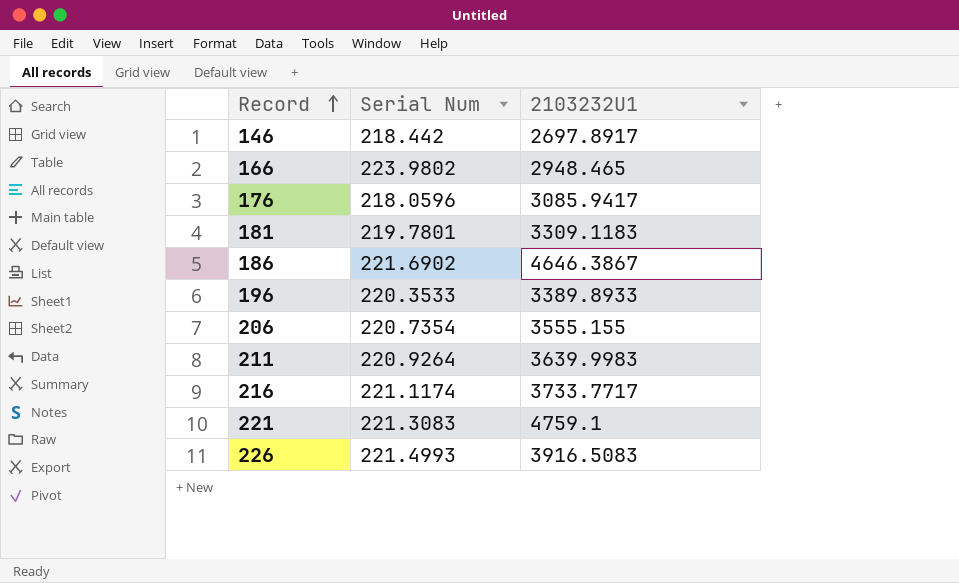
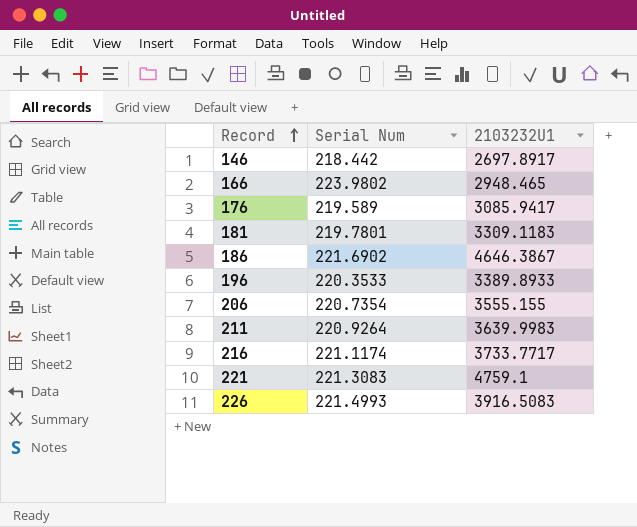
176 | Serial Num: 218.0596 -> 219.589

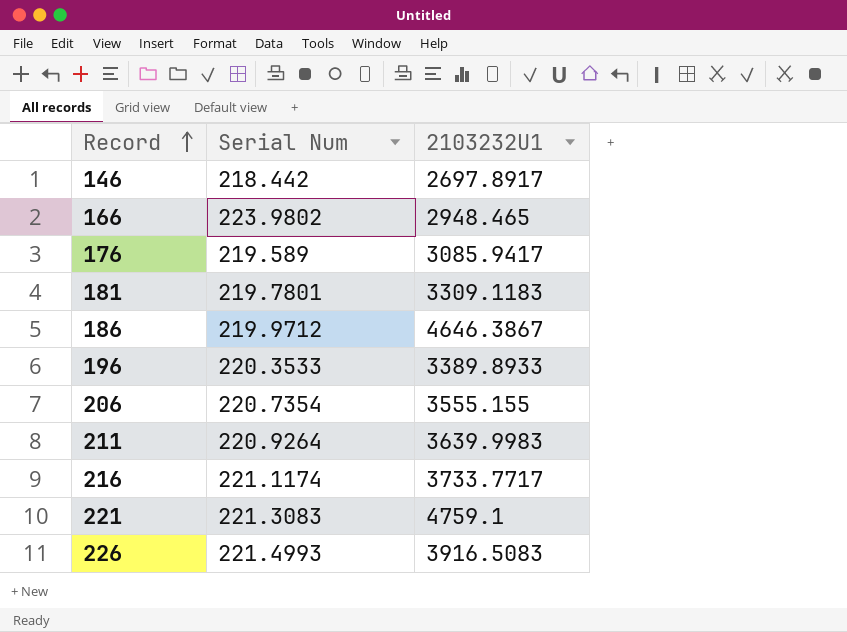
186 | Serial Num: 221.6902 -> 219.9712

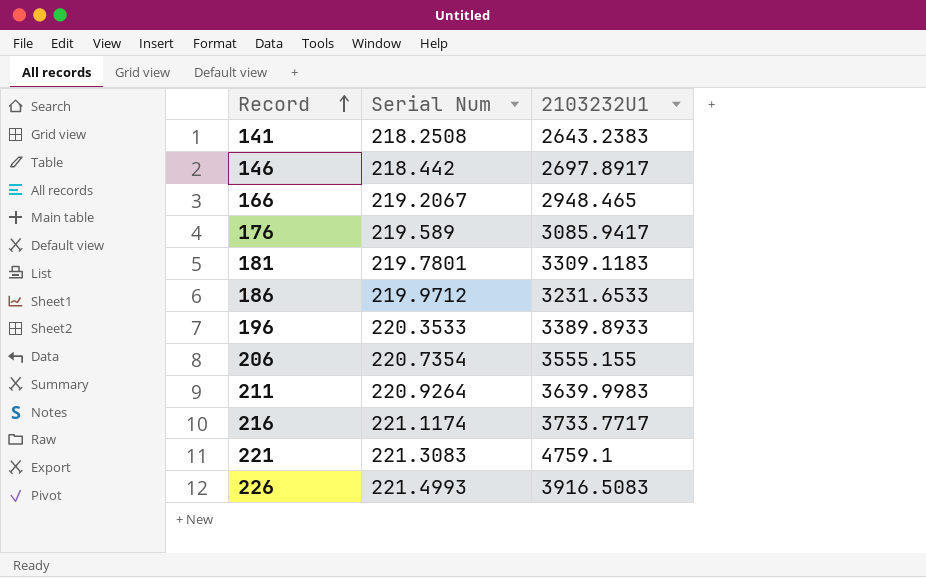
row 141: none -> 218.2508 | 2643.2383
166 | Serial Num: 223.9802 -> 219.2067
186 | 2103232U1: 4646.3867 -> 3231.6533

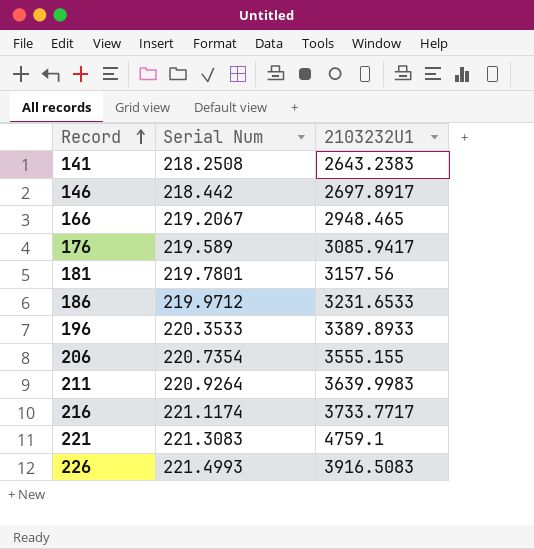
181 | 2103232U1: 3309.1183 -> 3157.56

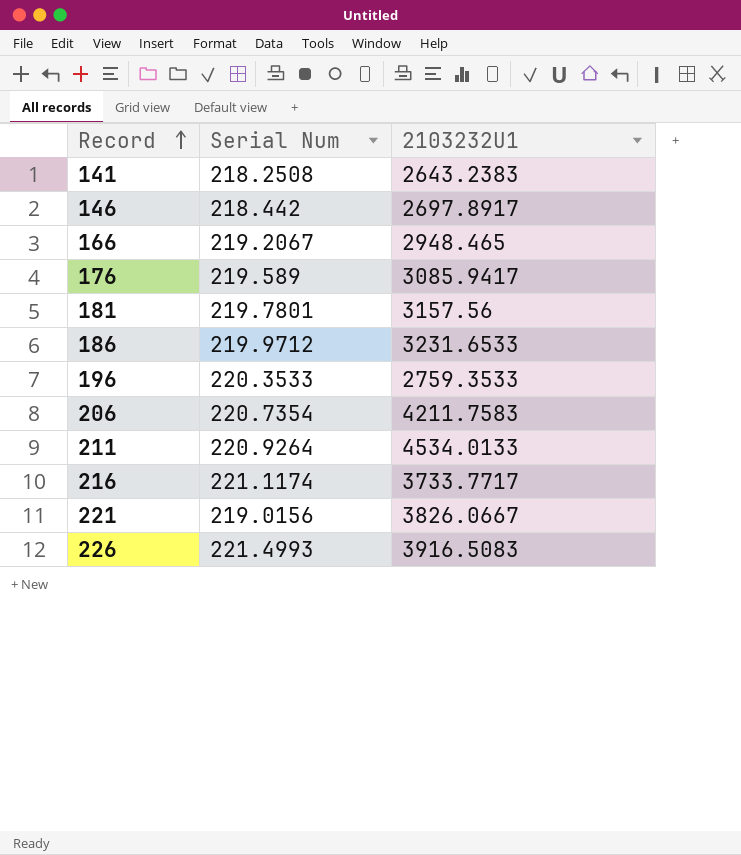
196 | 2103232U1: 3389.8933 -> 2759.3533
206 | 2103232U1: 3555.155 -> 4211.7583
211 | 2103232U1: 3639.9983 -> 4534.0133
221 | Serial Num: 221.3083 -> 219.0156
221 | 2103232U1: 4759.1 -> 3826.0667

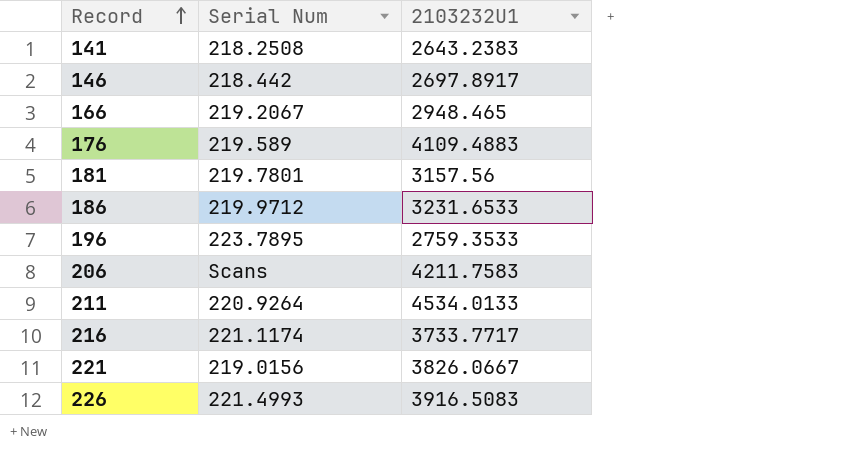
176 | 2103232U1: 3085.9417 -> 4109.4883
196 | Serial Num: 220.3533 -> 223.7895
206 | Serial Num: 220.7354 -> Scans

